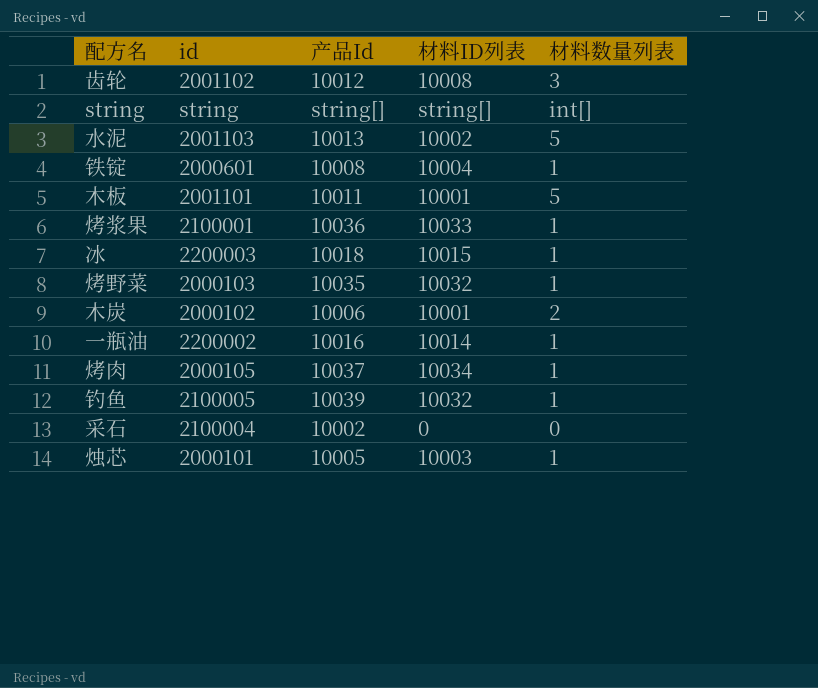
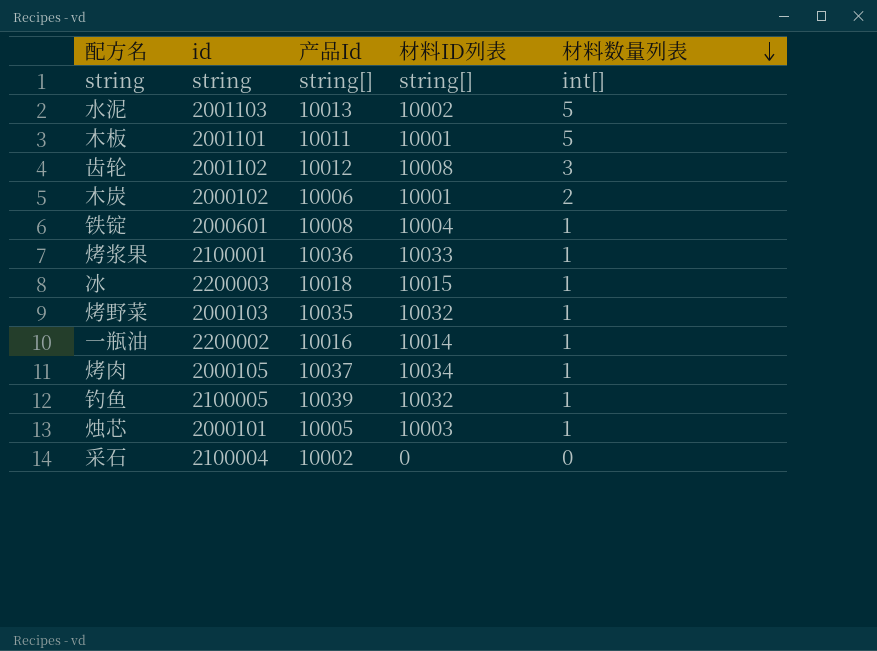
row order: none -> 材料数量列表 descending

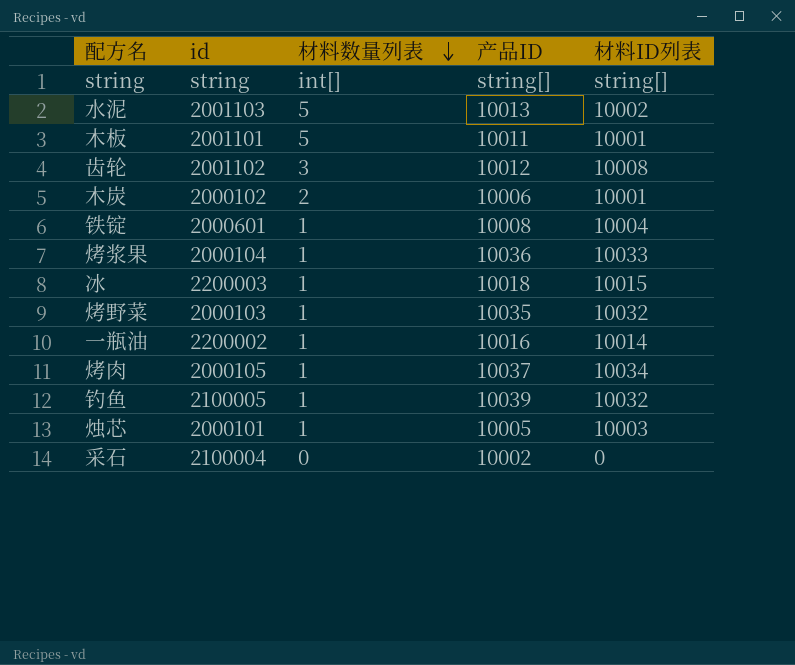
column 材料数量列表 | position: 5 -> 3
column name: 产品Id -> 产品ID
烤浆果 | id: 2100001 -> 2000104

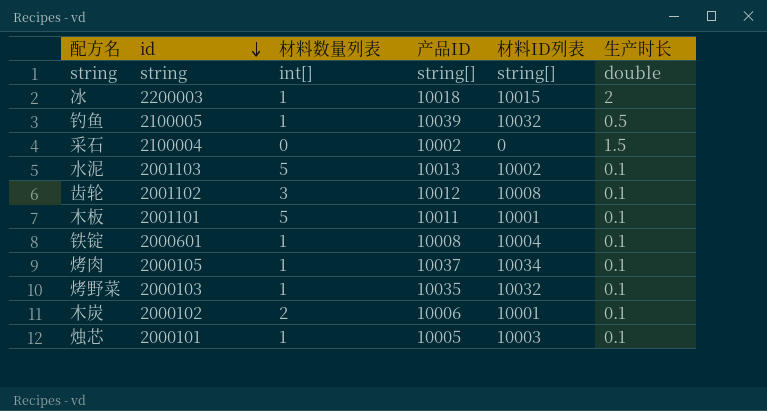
row order: 材料数量列表 descending -> id descending
column 生产时长 | position: none -> 6
row 烤浆果: 2000104 | 1 | 10036 | 10033 -> none
row 一瓶油: 2200002 | 1 | 10016 | 10014 -> none

